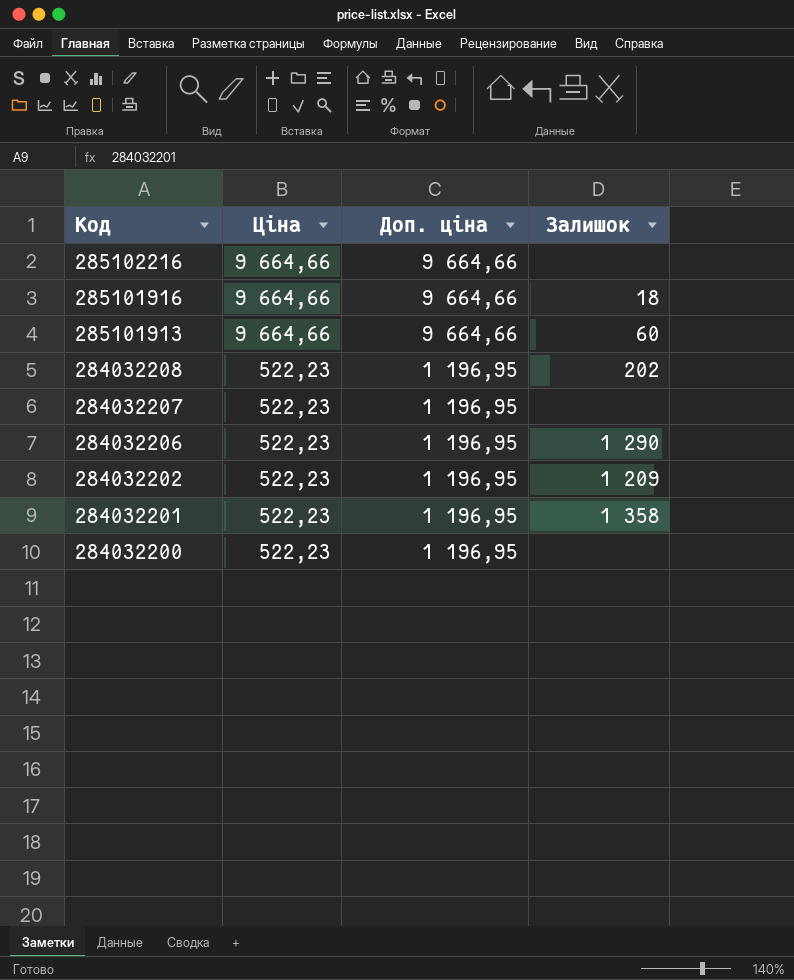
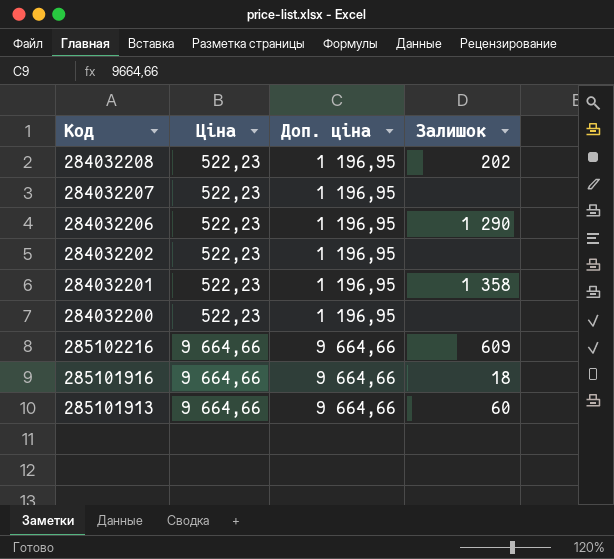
row order: Код descending -> Ціна ascending
284032202 | Залишок: 1 209 -> none
285102216 | Залишок: none -> 609

